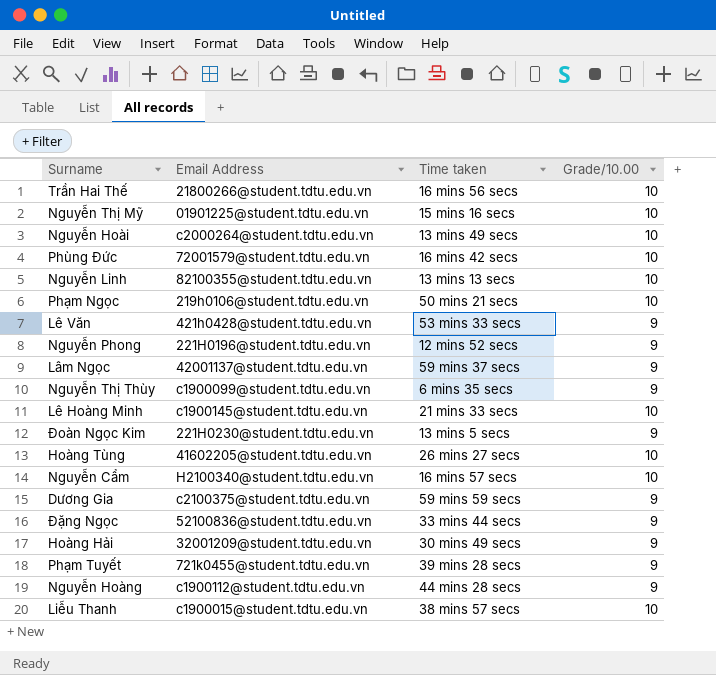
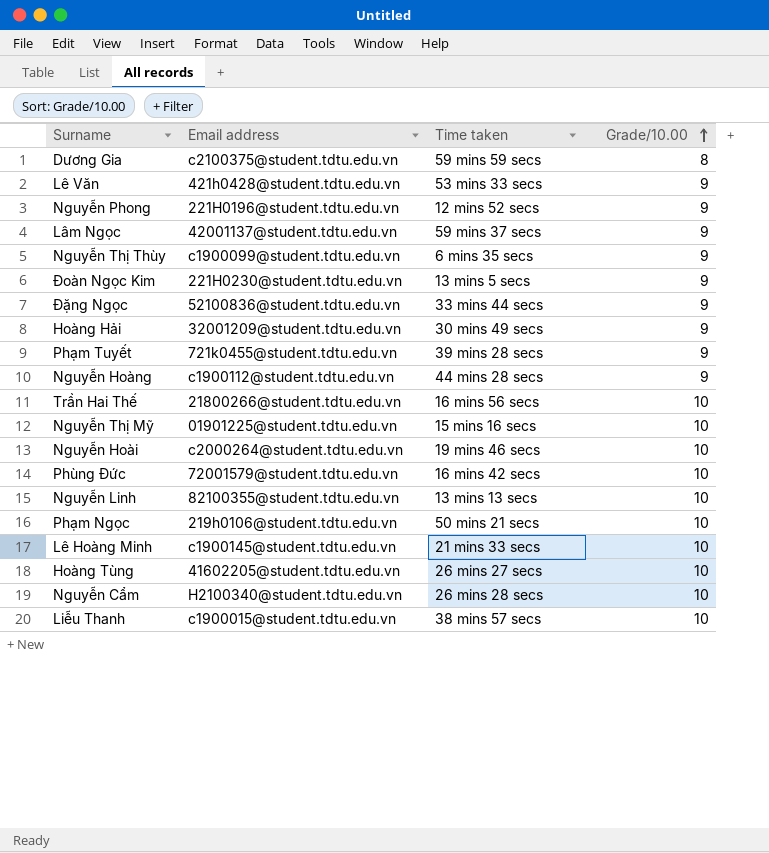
row order: none -> Grade/10.00 ascending
column name: Email Address -> Email address
Dương Gia | Grade/10.00: 9 -> 8
Nguyễn Hoài | Time taken: 13 mins 49 secs -> 19 mins 46 secs
Nguyễn Cẩm | Time taken: 16 mins 57 secs -> 26 mins 28 secs

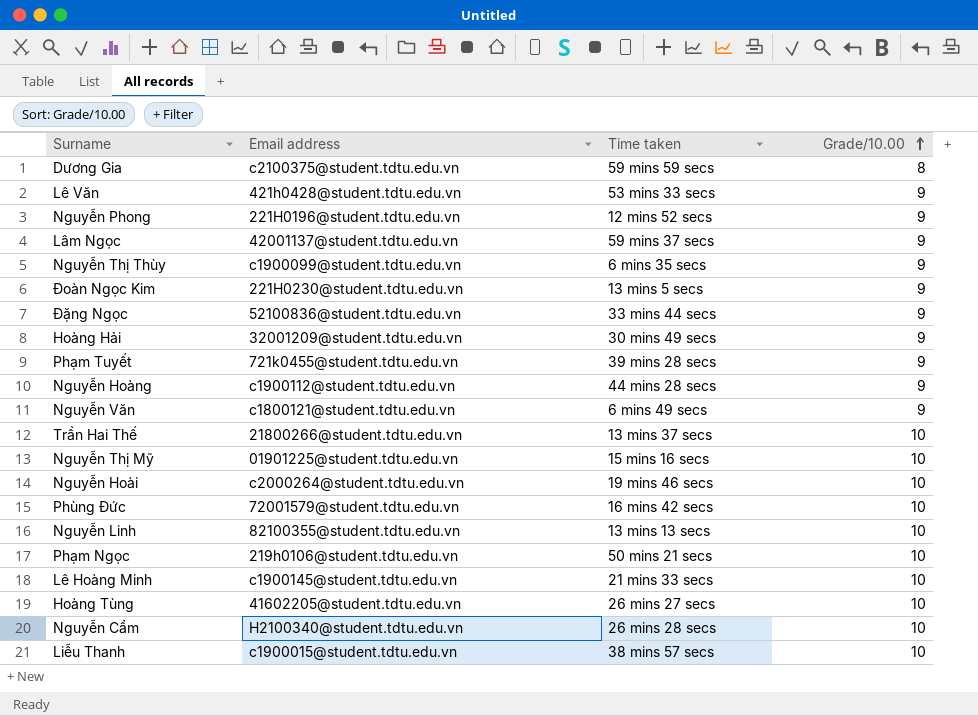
row Nguyễn Văn: none -> c1800121@student.tdtu.edu.vn | 6 mins 49 secs | 9
Trần Hai Thế | Time taken: 16 mins 56 secs -> 13 mins 37 secs

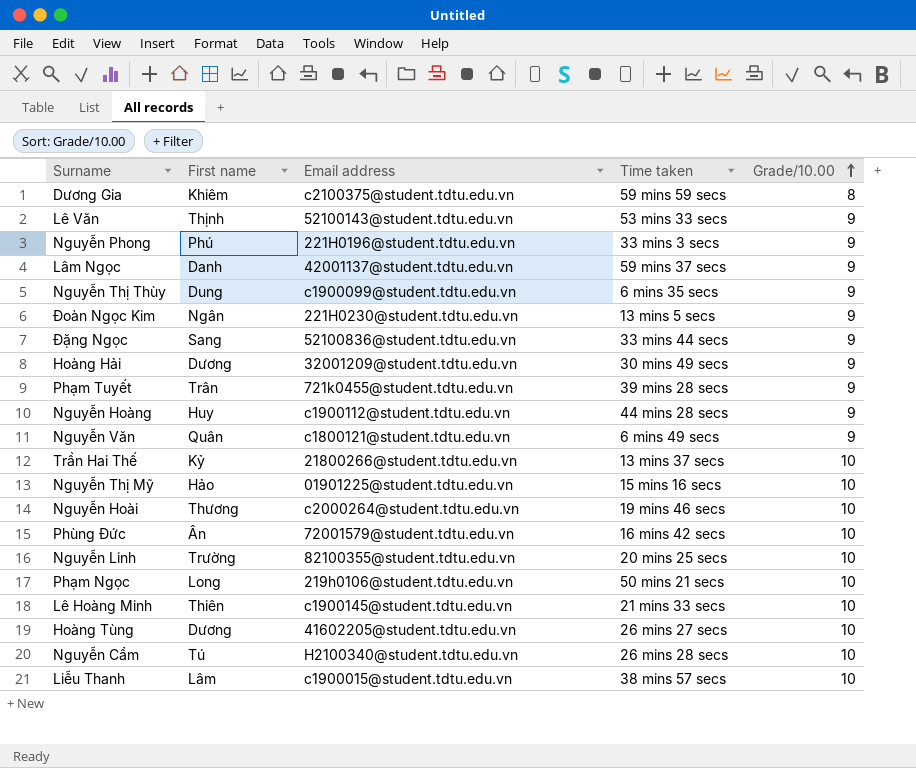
column First name | position: none -> 2
Lê Văn | Email address: 421h0428@student.tdtu.edu.vn -> 52100143@student.tdtu.edu.vn
Nguyễn Phong | Time taken: 12 mins 52 secs -> 33 mins 3 secs
Nguyễn Linh | Time taken: 13 mins 13 secs -> 20 mins 25 secs

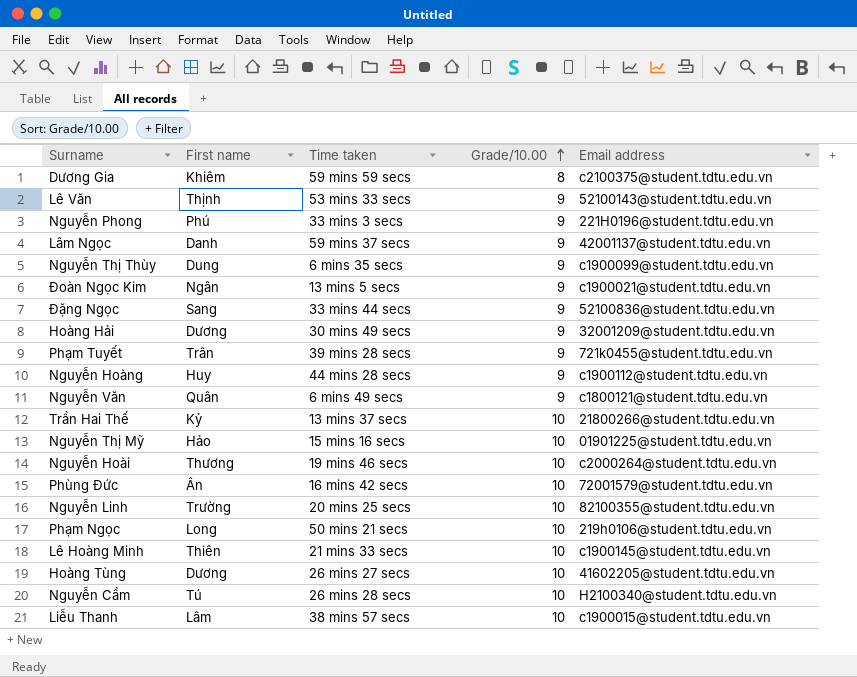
column Email address | position: 3 -> 5
Đoàn Ngọc Kim | Email address: 221H0230@student.tdtu.edu.vn -> c1900021@student.tdtu.edu.vn

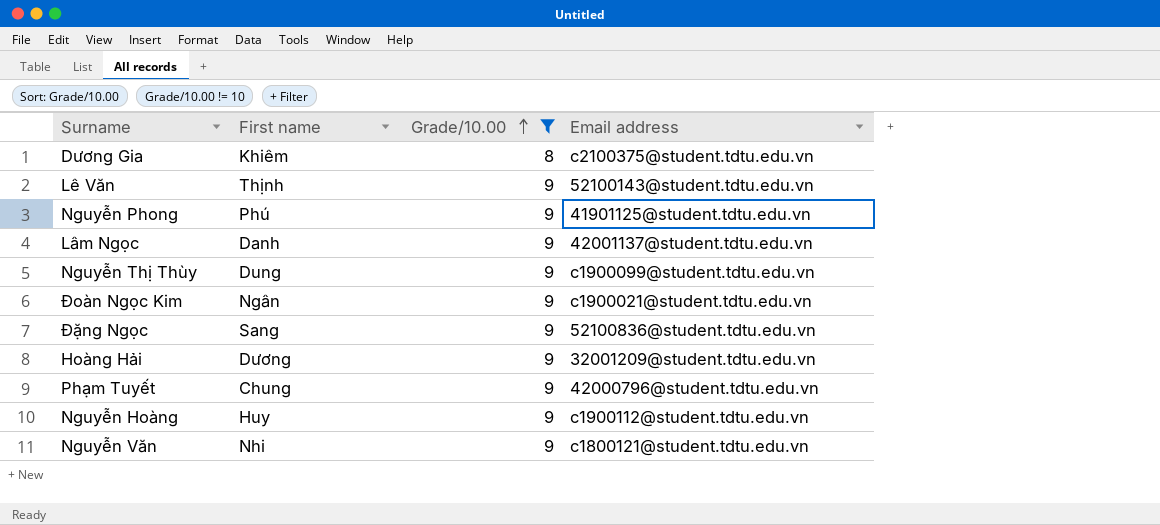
filter: none -> Grade/10.00 != 10
column Time taken | position: 3 -> none
Nguyễn Phong | Email address: 221H0196@student.tdtu.edu.vn -> 41901125@student.tdtu.edu.vn
Phạm Tuyết | First name: Trân -> Chung
Phạm Tuyết | Email address: 721k0455@student.tdtu.edu.vn -> 42000796@student.tdtu.edu.vn
Nguyễn Văn | First name: Quân -> Nhi

